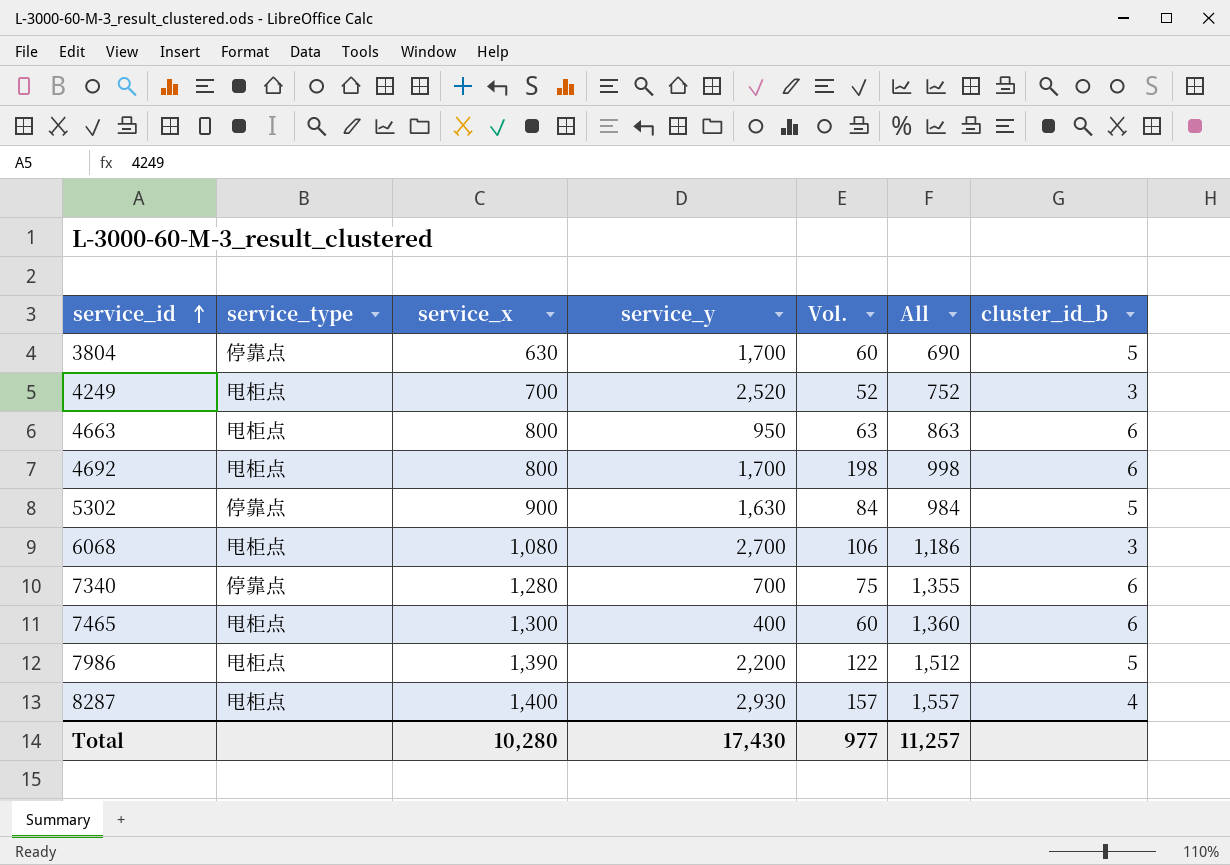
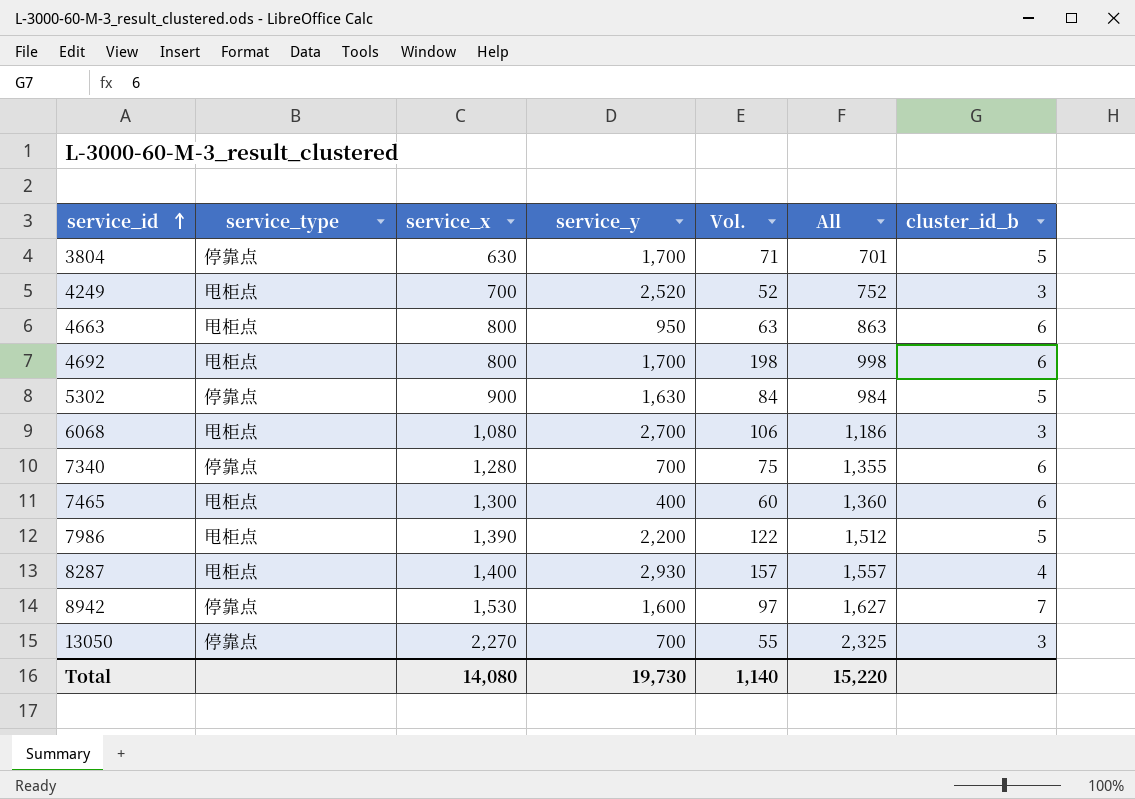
3804 | Vol.: 60 -> 71
3804 | All: 690 -> 701
row 8942: none -> 停靠点 | 1,530 | 1,600 | 97 | 1,627 | 7
row 13050: none -> 停靠点 | 2,270 | 700 | 55 | 2,325 | 3
Total | service_x: 10,280 -> 14,080
Total | service_y: 17,430 -> 19,730
Total | Vol.: 977 -> 1,140
Total | All: 11,257 -> 15,220

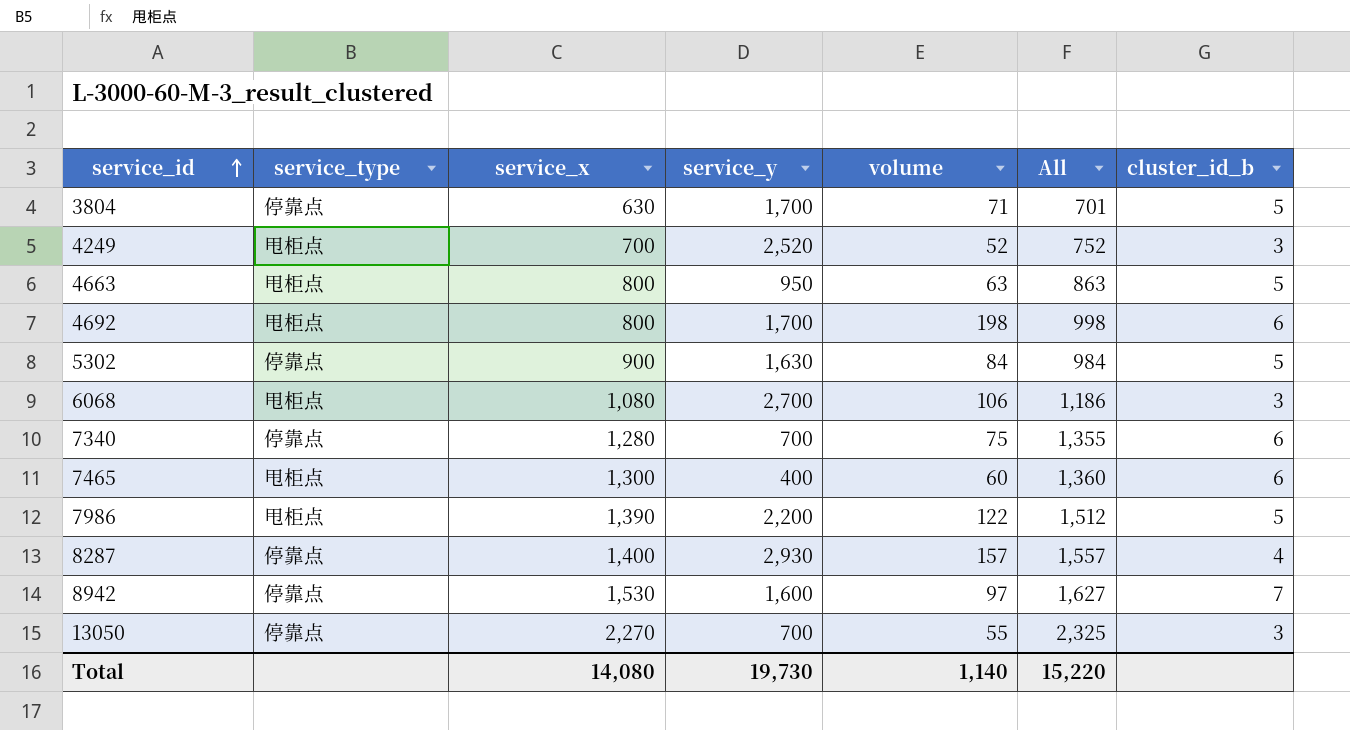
column name: Vol. -> volume
4663 | cluster_id_b: 6 -> 5
8287 | service_type: 甩柜点 -> 停靠点

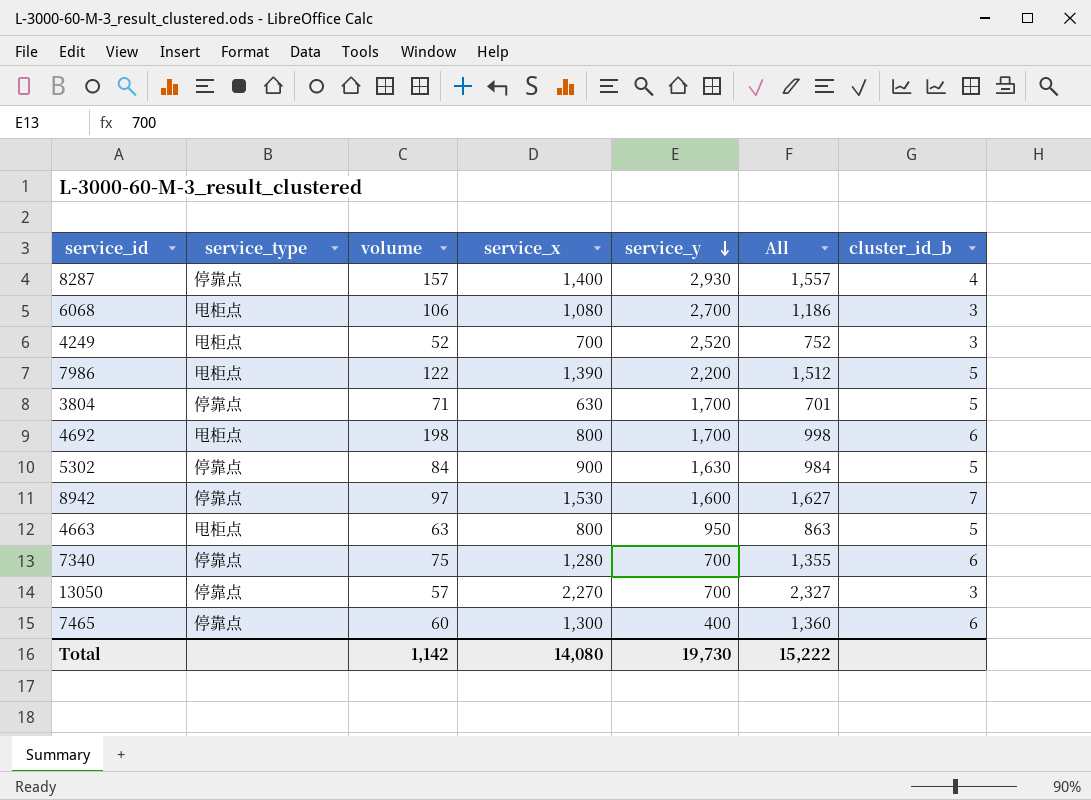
row order: service_id ascending -> service_y descending
column volume | position: 5 -> 3
13050 | volume: 55 -> 57
13050 | All: 2,325 -> 2,327
7465 | service_type: 甩柜点 -> 停靠点
Total | volume: 1,140 -> 1,142
Total | All: 15,220 -> 15,222

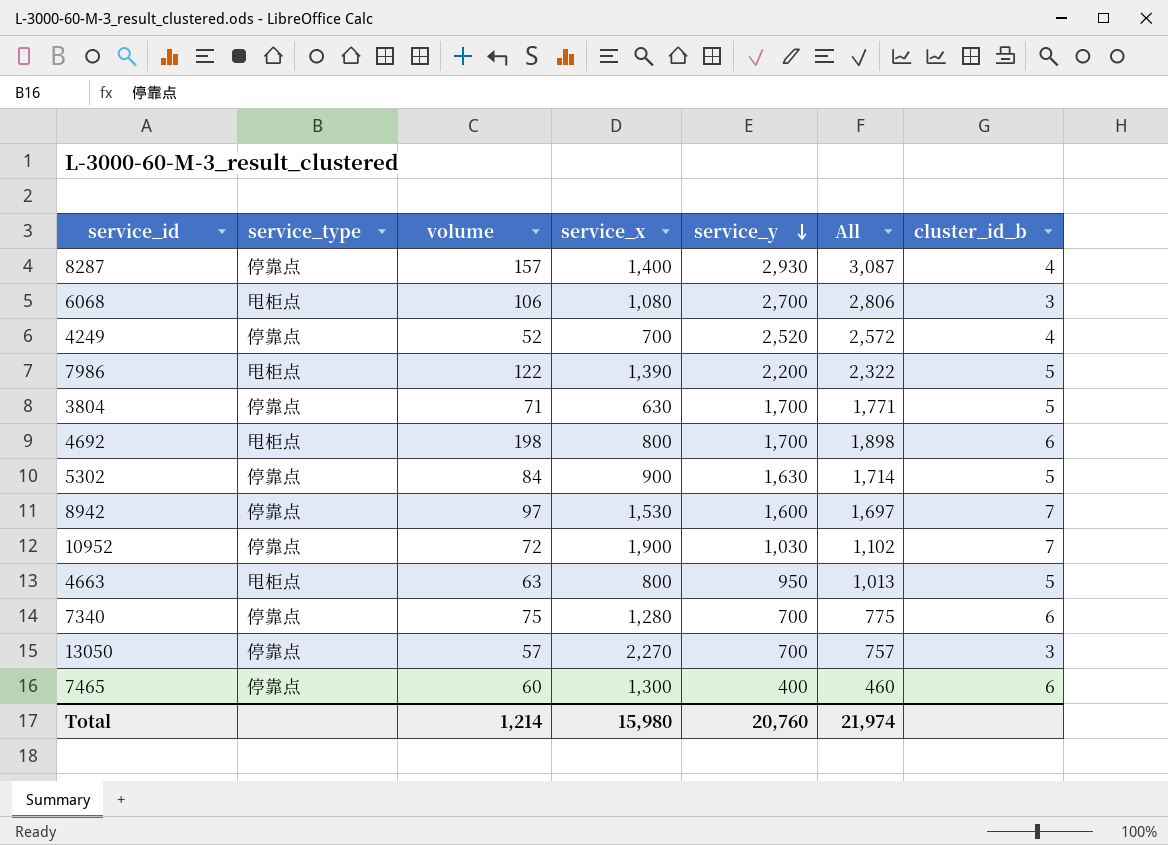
column All | formula: [volume] + [service_x] -> [volume] + [service_y]
4249 | service_type: 甩柜点 -> 停靠点
4249 | cluster_id_b: 3 -> 4
row 10952: none -> 停靠点 | 72 | 1,900 | 1,030 | 1,102 | 7
Total | volume: 1,142 -> 1,214
Total | service_x: 14,080 -> 15,980
Total | service_y: 19,730 -> 20,760
Total | All: 15,222 -> 21,974

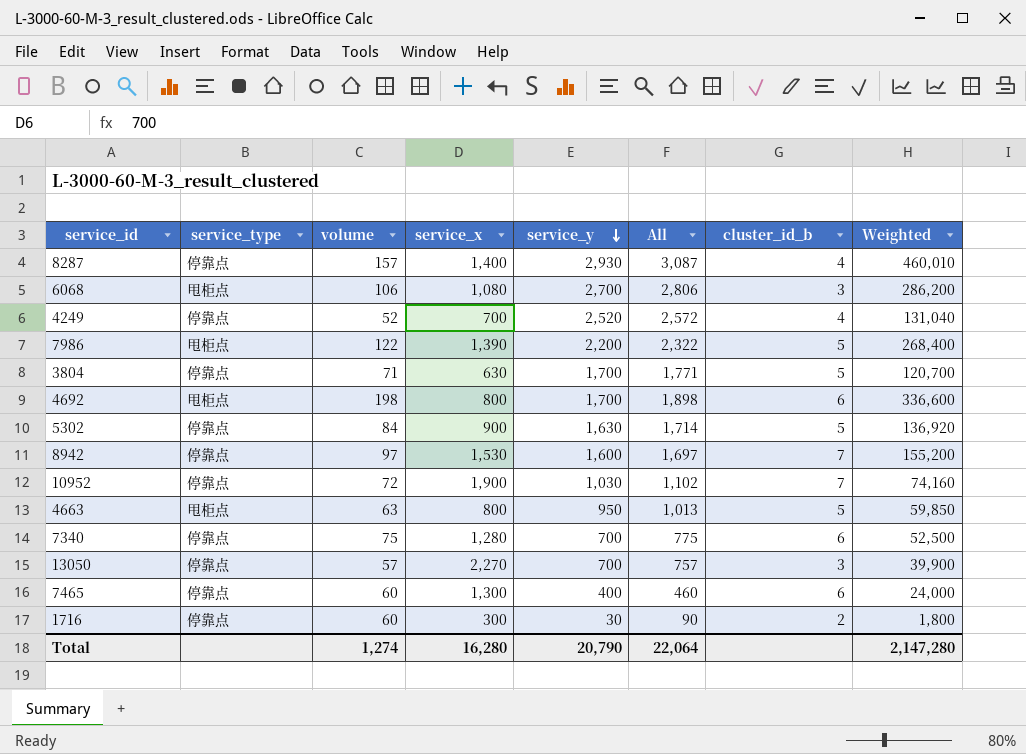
column Weighted | formula: none -> [volume] * [service_y]
row 1716: none -> 停靠点 | 60 | 300 | 30 | 90 | 2 | 1,800
Total | volume: 1,214 -> 1,274
Total | service_x: 15,980 -> 16,280
Total | service_y: 20,760 -> 20,790
Total | All: 21,974 -> 22,064

